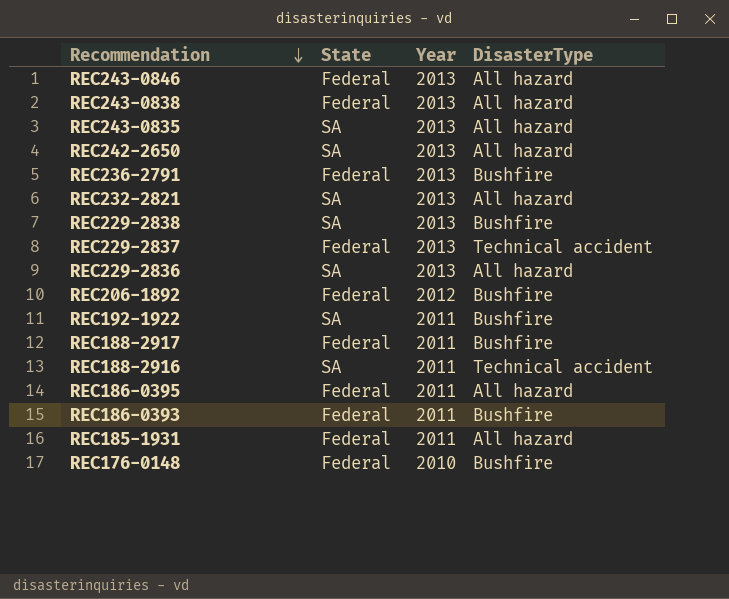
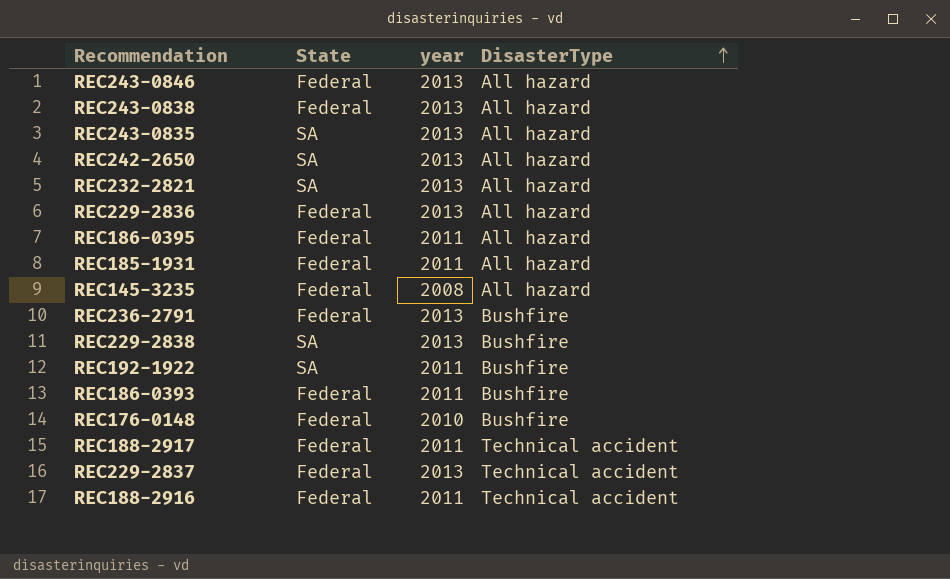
row order: Recommendation descending -> DisasterType ascending
column name: Year -> year
row REC206-1892: Federal | 2012 | Bushfire -> none
REC229-2836 | State: SA -> Federal
row REC145-3235: none -> Federal | 2008 | All hazard
REC188-2917 | DisasterType: Bushfire -> Technical accident
REC188-2916 | State: SA -> Federal

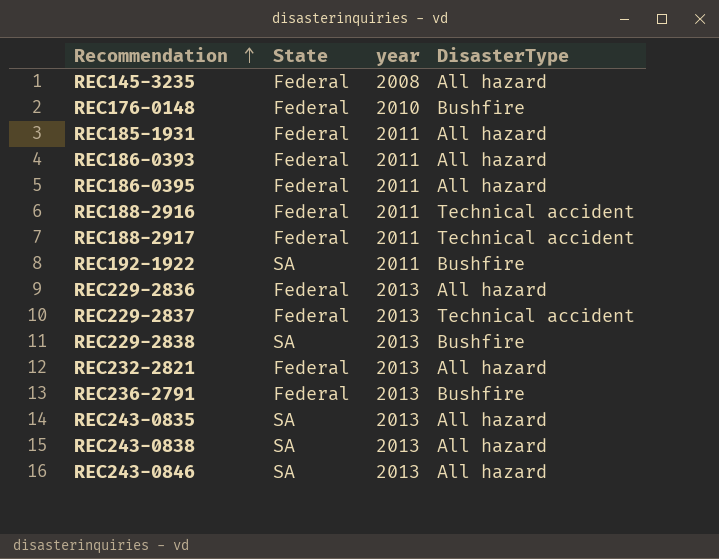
row order: DisasterType ascending -> Recommendation ascending
row REC242-2650: SA | 2013 | All hazard -> none
REC186-0393 | DisasterType: Bushfire -> All hazard
REC232-2821 | State: SA -> Federal
REC243-0838 | State: Federal -> SA
REC243-0846 | State: Federal -> SA

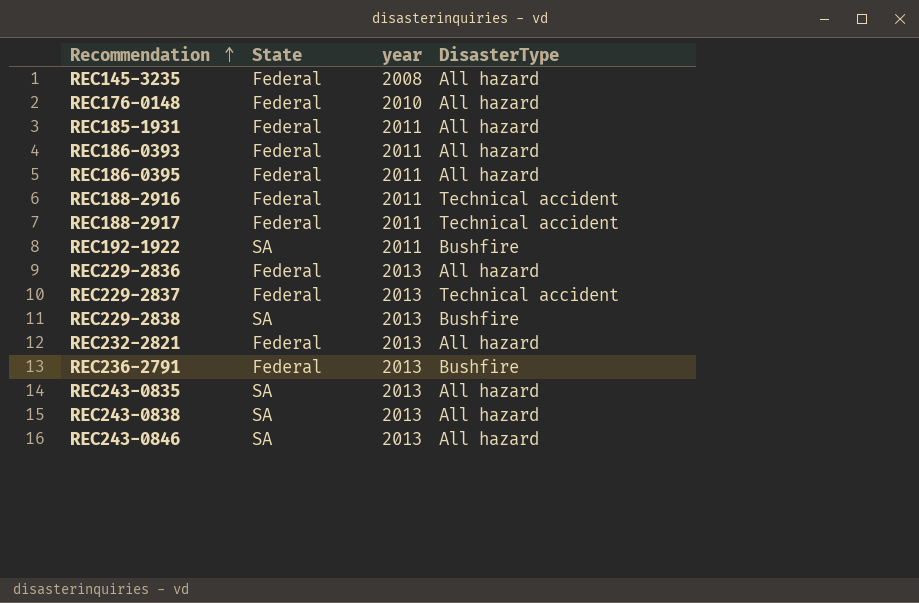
REC176-0148 | DisasterType: Bushfire -> All hazard

